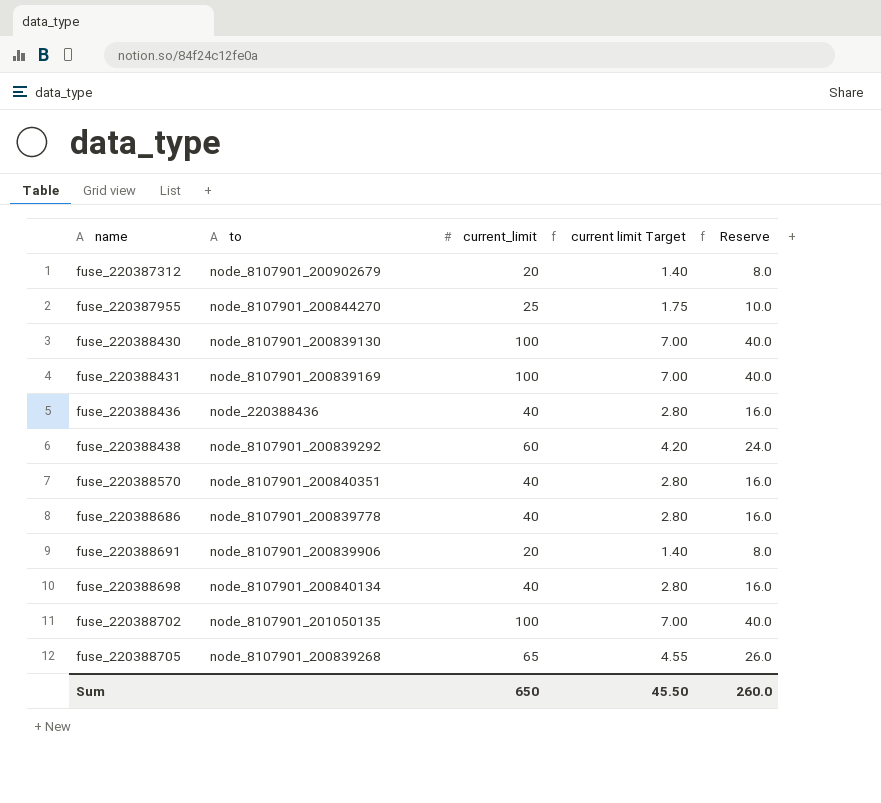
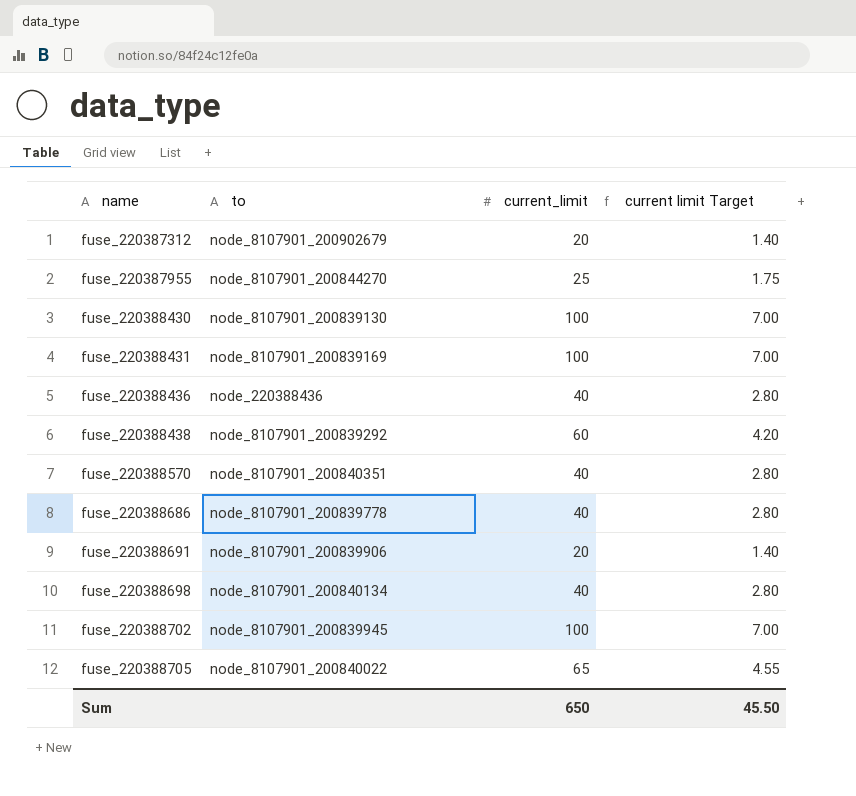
column Reserve | formula: [current_limit] * 0.4 -> none
fuse_220388702 | to: node_8107901_201050135 -> node_8107901_200839945
fuse_220388705 | to: node_8107901_200839268 -> node_8107901_200840022

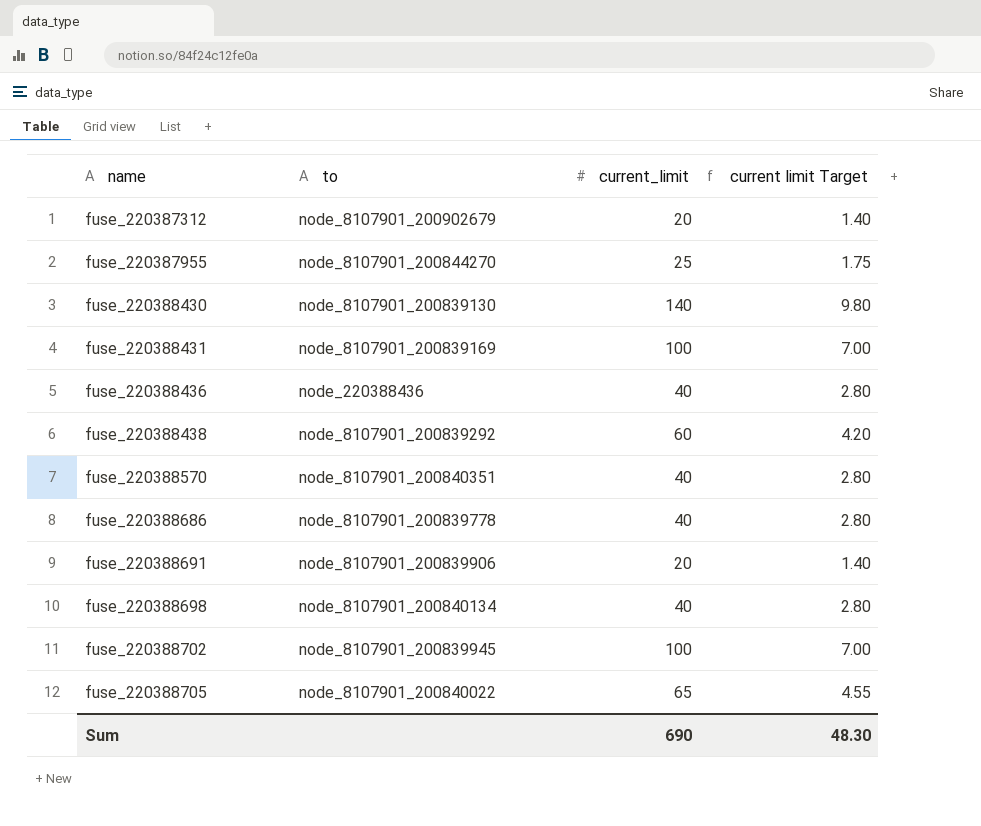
fuse_220388430 | current_limit: 100 -> 140
fuse_220388430 | current limit Target: 7.00 -> 9.80
Sum | current_limit: 650 -> 690
Sum | current limit Target: 45.50 -> 48.30

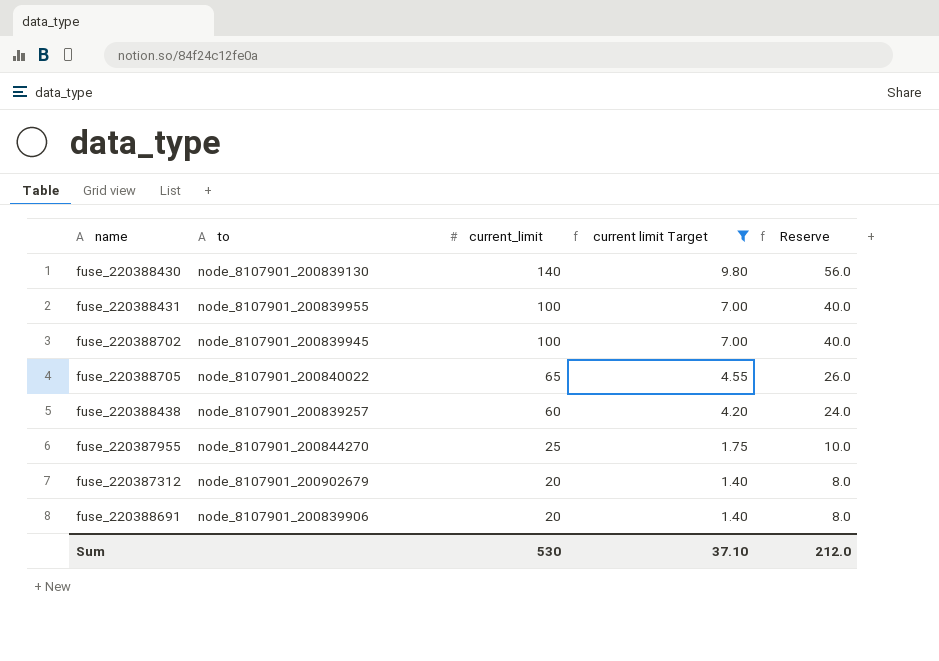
filter: none -> current limit Target != 2.80
row order: name ascending -> current_limit descending
column Reserve | formula: none -> [current_limit] * 0.4
fuse_220388431 | to: node_8107901_200839169 -> node_8107901_200839955
fuse_220388438 | to: node_8107901_200839292 -> node_8107901_200839257
Sum | current_limit: 690 -> 530
Sum | current limit Target: 48.30 -> 37.10

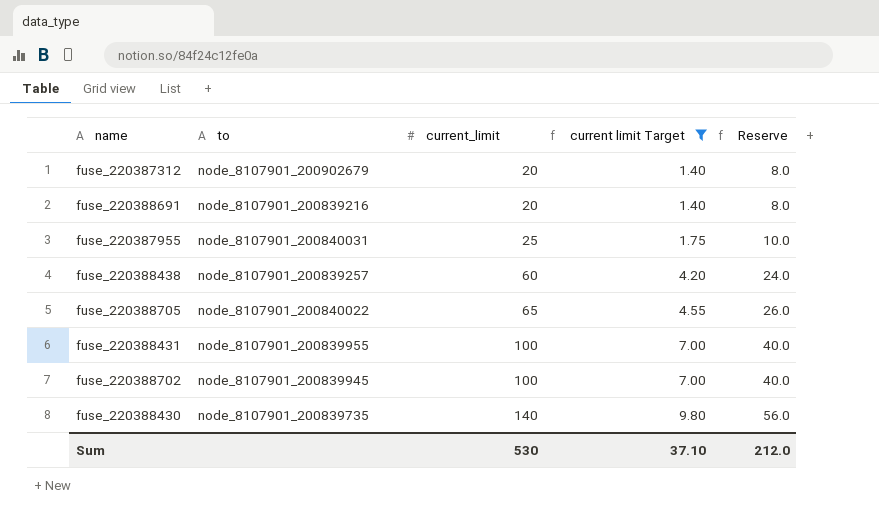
row order: current_limit descending -> current_limit ascending
fuse_220388691 | to: node_8107901_200839906 -> node_8107901_200839216
fuse_220387955 | to: node_8107901_200844270 -> node_8107901_200840031
fuse_220388430 | to: node_8107901_200839130 -> node_8107901_200839735

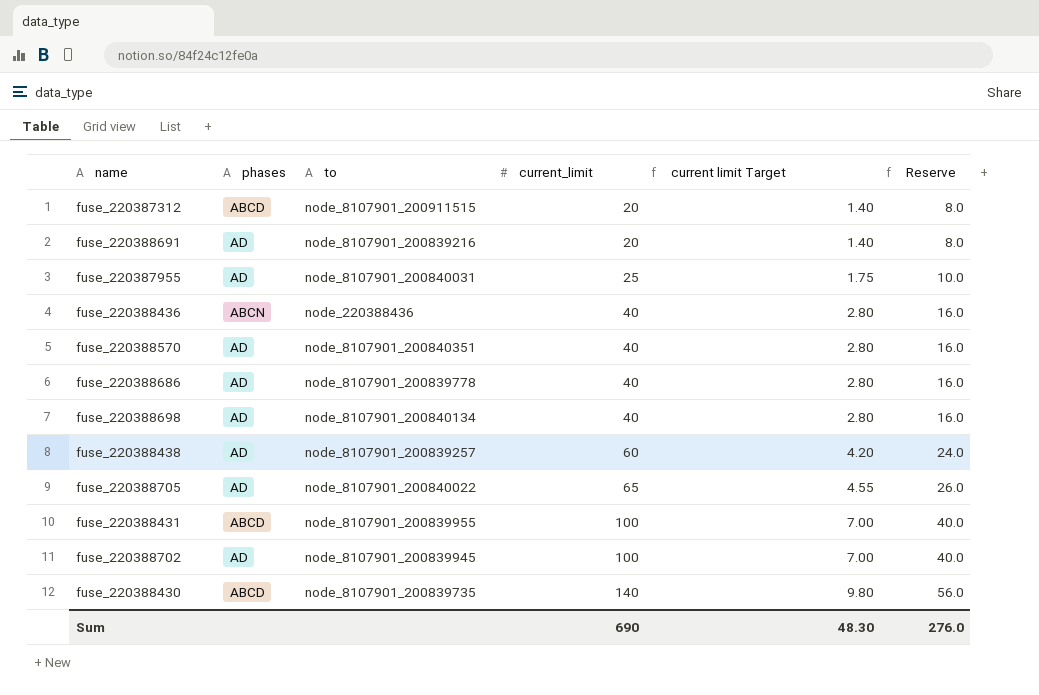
filter: current limit Target != 2.80 -> none
column phases | position: none -> 2
fuse_220387312 | to: node_8107901_200902679 -> node_8107901_200911515
Sum | current_limit: 530 -> 690
Sum | current limit Target: 37.10 -> 48.30
Sum | Reserve: 212.0 -> 276.0

